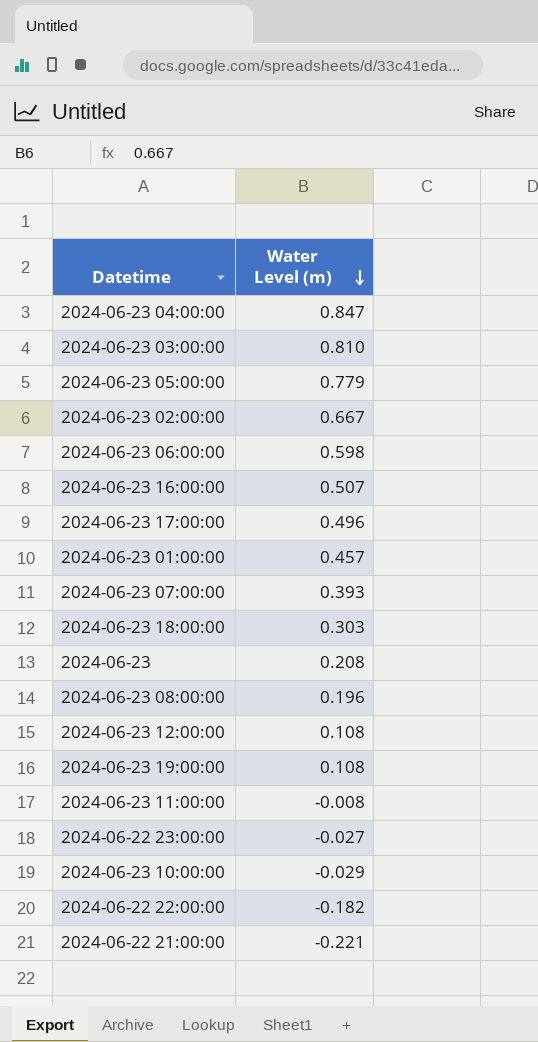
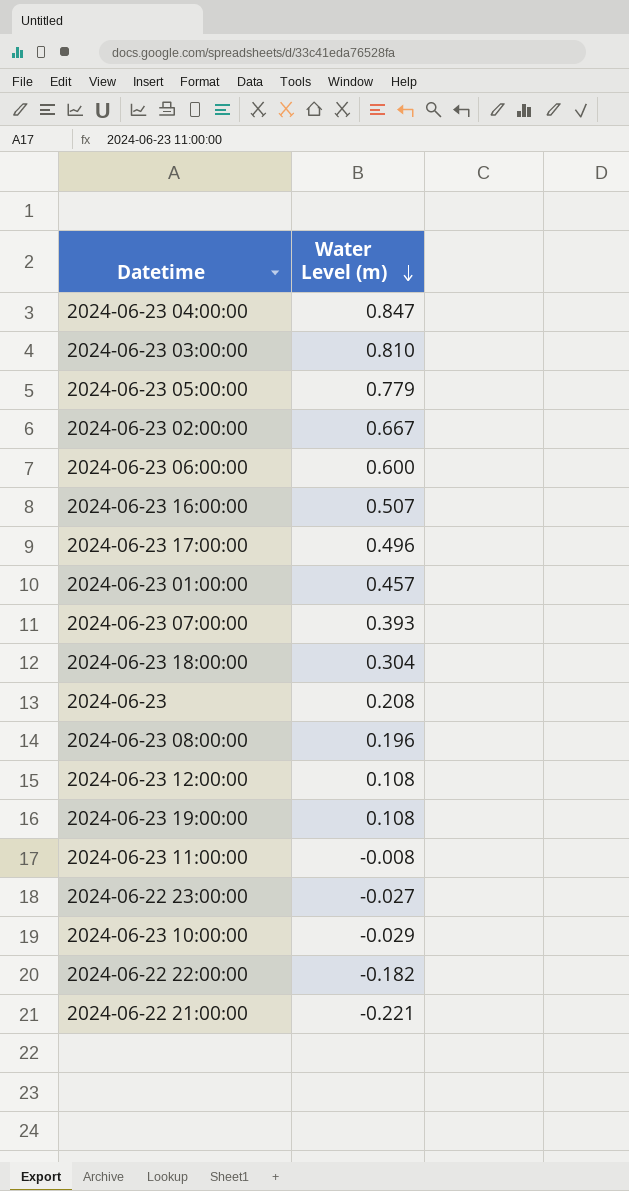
2024-06-23 06:00:00 | Water Level (m): 0.598 -> 0.600
2024-06-23 18:00:00 | Water Level (m): 0.303 -> 0.304

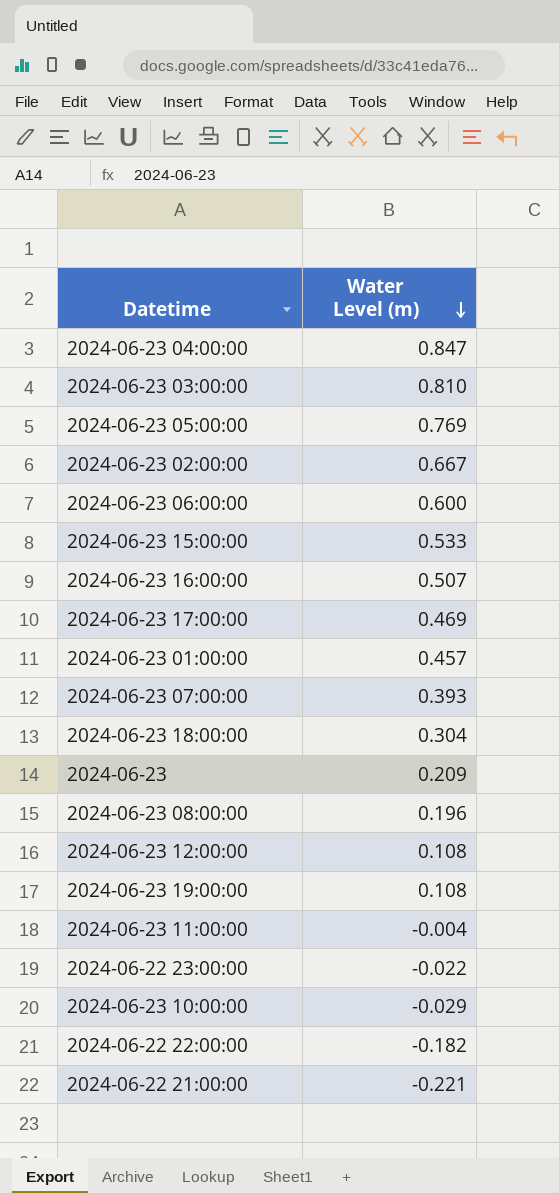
2024-06-23 05:00:00 | Water Level (m): 0.779 -> 0.769
row 2024-06-23 15:00:00: none -> 0.533
2024-06-23 17:00:00 | Water Level (m): 0.496 -> 0.469
2024-06-23 | Water Level (m): 0.208 -> 0.209
2024-06-23 11:00:00 | Water Level (m): -0.008 -> -0.004
2024-06-22 23:00:00 | Water Level (m): -0.027 -> -0.022

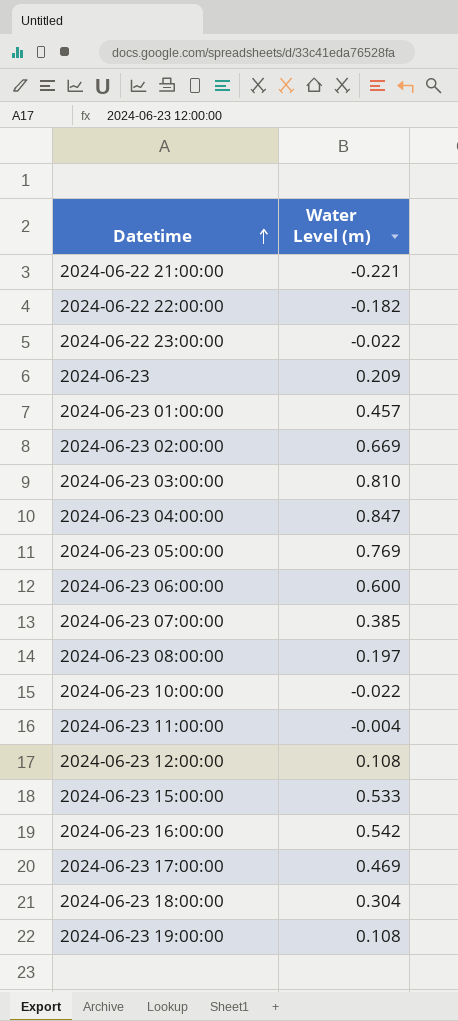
row order: Water Level (m) descending -> Datetime ascending
2024-06-23 02:00:00 | Water Level (m): 0.667 -> 0.669
2024-06-23 07:00:00 | Water Level (m): 0.393 -> 0.385
2024-06-23 08:00:00 | Water Level (m): 0.196 -> 0.197
2024-06-23 10:00:00 | Water Level (m): -0.029 -> -0.022
2024-06-23 16:00:00 | Water Level (m): 0.507 -> 0.542

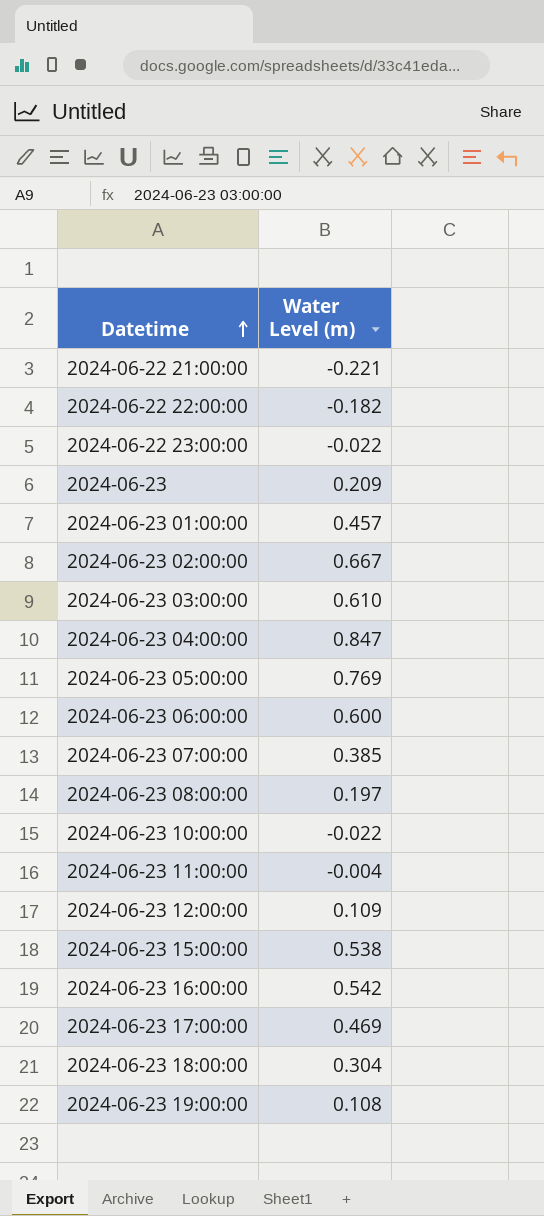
2024-06-23 02:00:00 | Water Level (m): 0.669 -> 0.667
2024-06-23 03:00:00 | Water Level (m): 0.810 -> 0.610
2024-06-23 12:00:00 | Water Level (m): 0.108 -> 0.109
2024-06-23 15:00:00 | Water Level (m): 0.533 -> 0.538

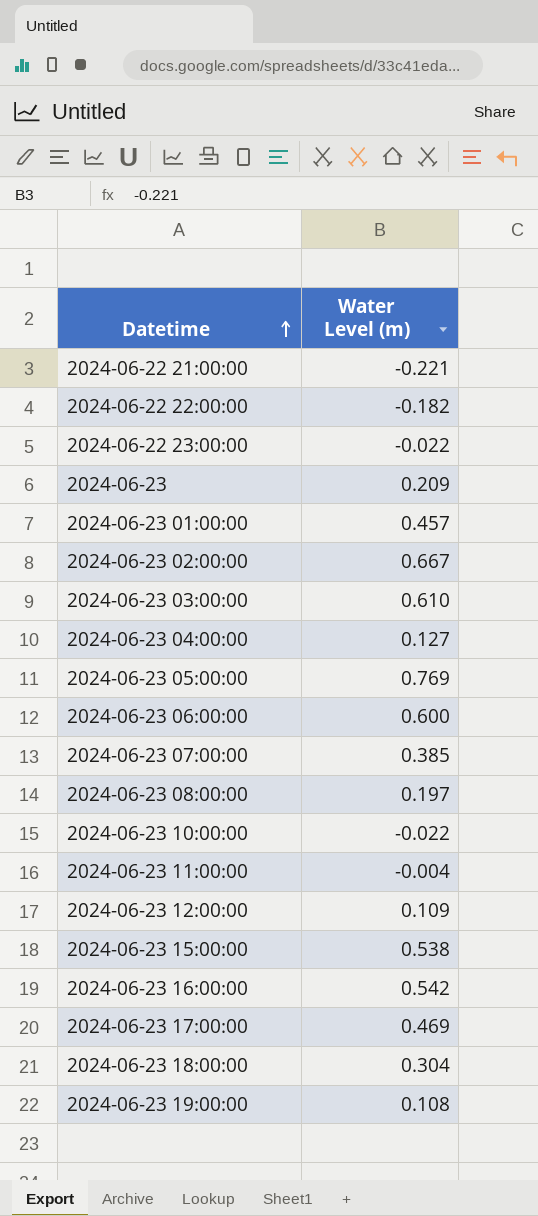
2024-06-23 04:00:00 | Water Level (m): 0.847 -> 0.127

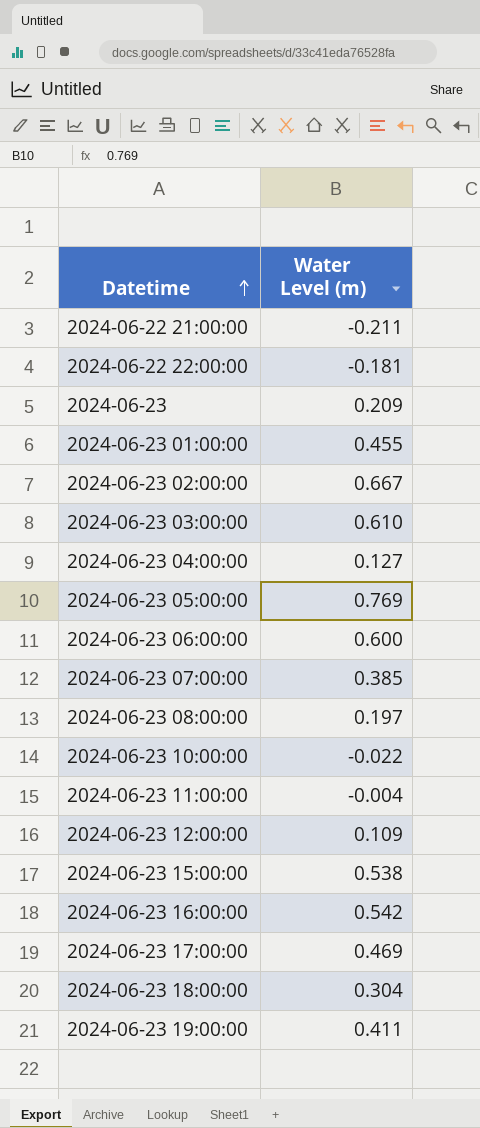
row 2024-06-22 23:00:00: -0.022 -> none
2024-06-22 21:00:00 | Water Level (m): -0.221 -> -0.211
2024-06-22 22:00:00 | Water Level (m): -0.182 -> -0.181
2024-06-23 01:00:00 | Water Level (m): 0.457 -> 0.455
2024-06-23 19:00:00 | Water Level (m): 0.108 -> 0.411

